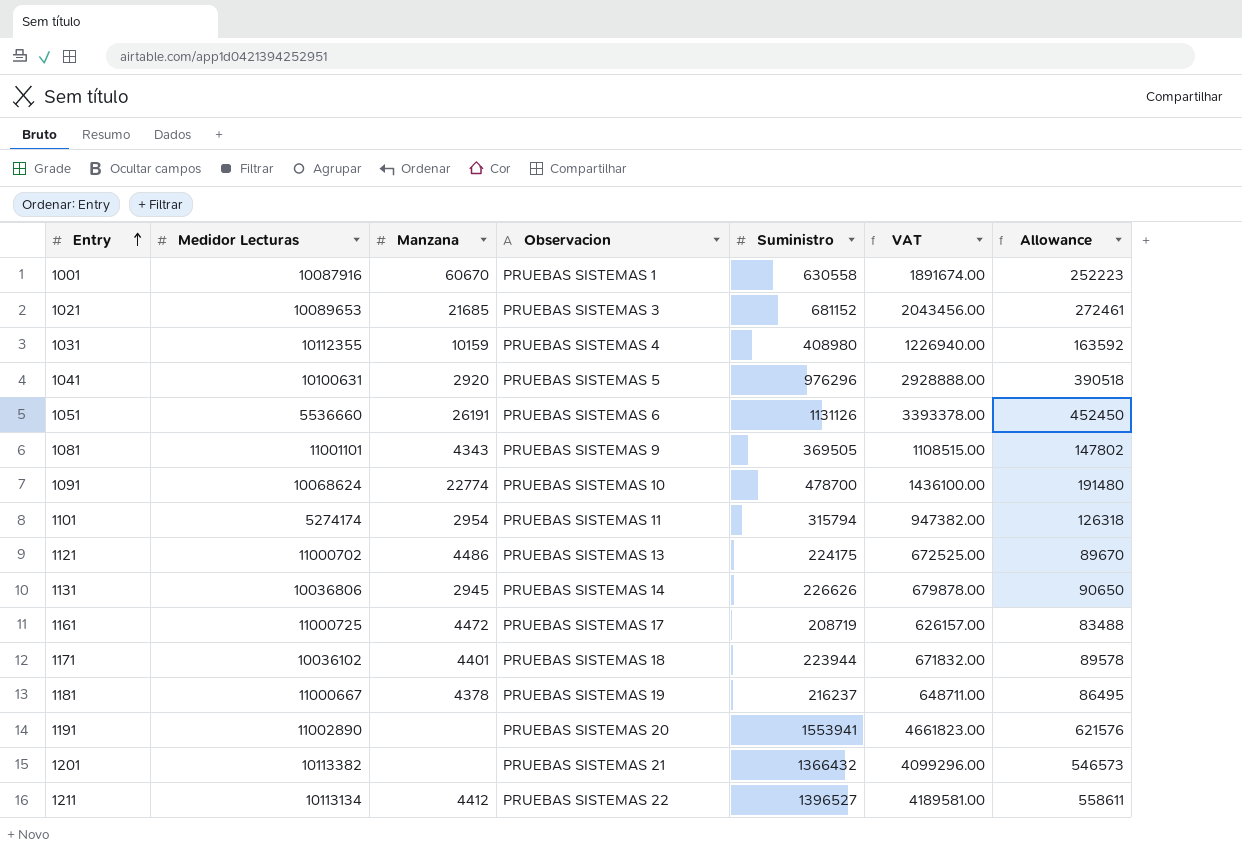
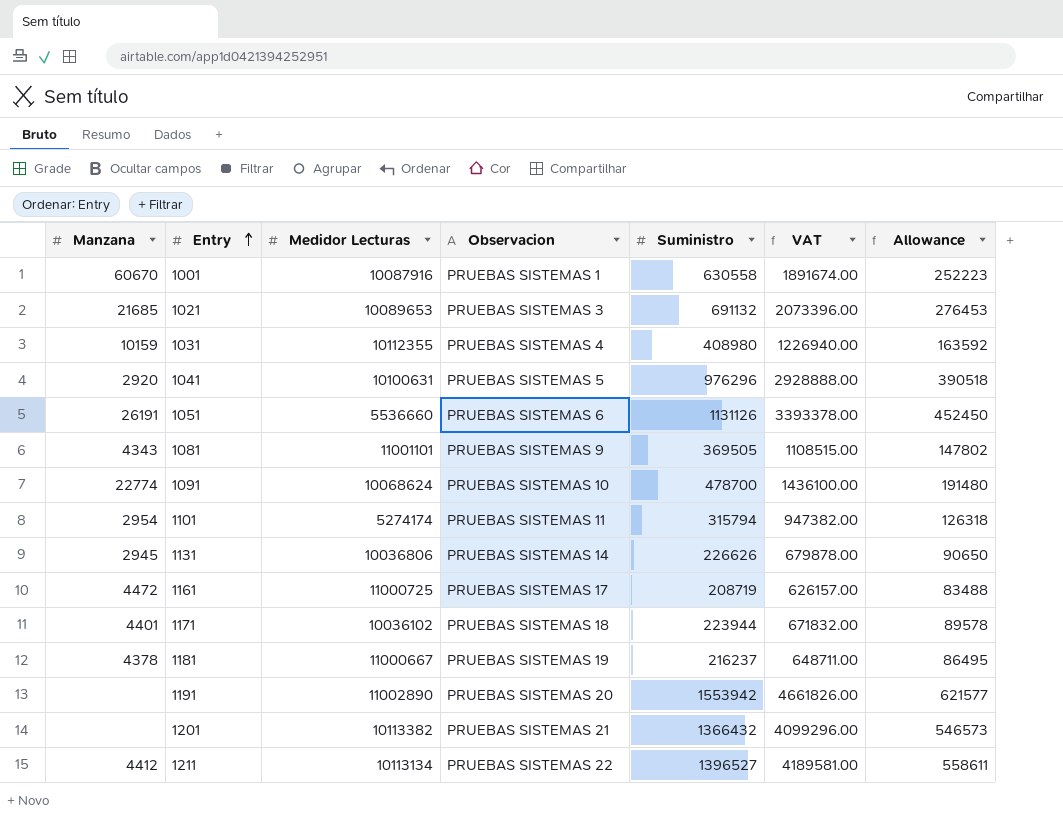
column Manzana | position: 3 -> 1
row 1121: 11000702 | 4486 | PRUEBAS SISTEMAS 13 | 224175 | 672525.00 | 89670 -> none
1021 | Suministro: 681152 -> 691132
1021 | VAT: 2043456.00 -> 2073396.00
1021 | Allowance: 272461 -> 276453
1191 | Suministro: 1553941 -> 1553942
1191 | VAT: 4661823.00 -> 4661826.00
1191 | Allowance: 621576 -> 621577

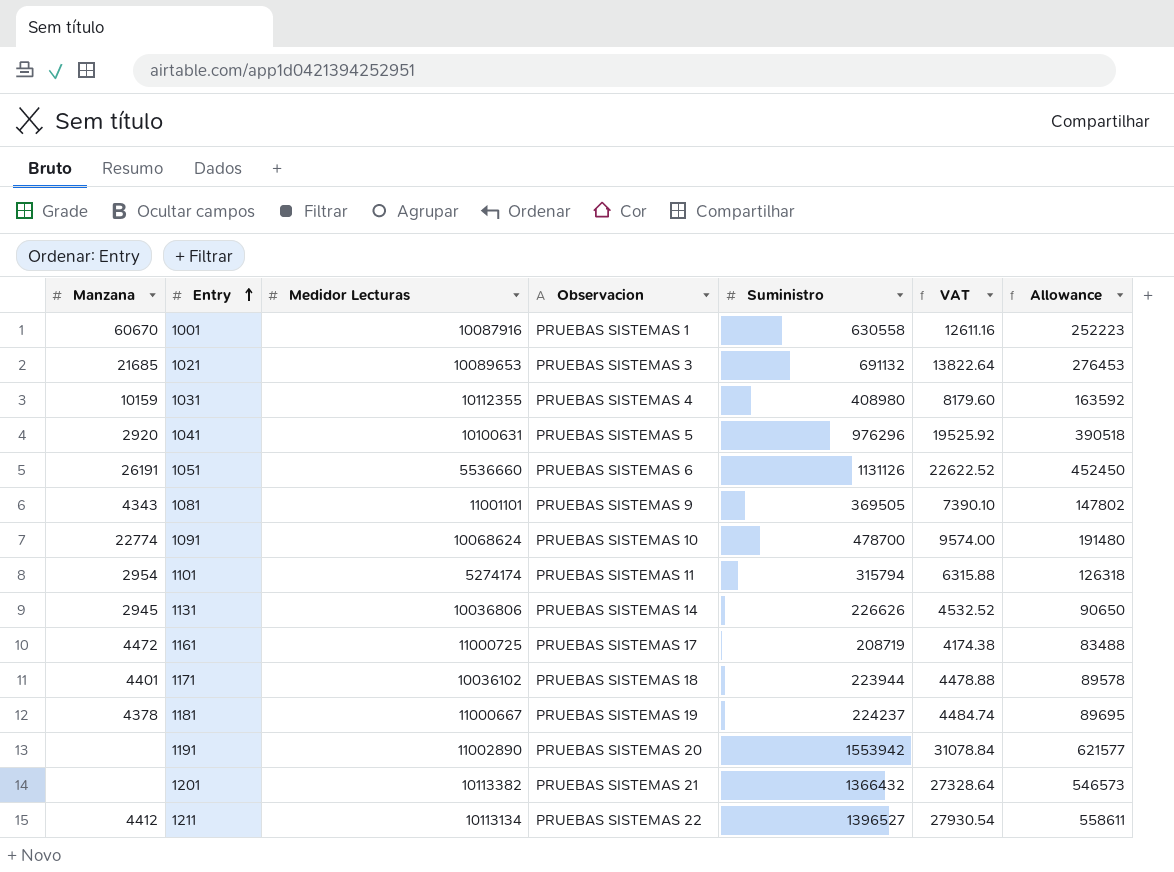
column VAT | formula: [Suministro] * 3 -> [Suministro] * 0.02
1181 | Suministro: 216237 -> 224237
1181 | Allowance: 86495 -> 89695

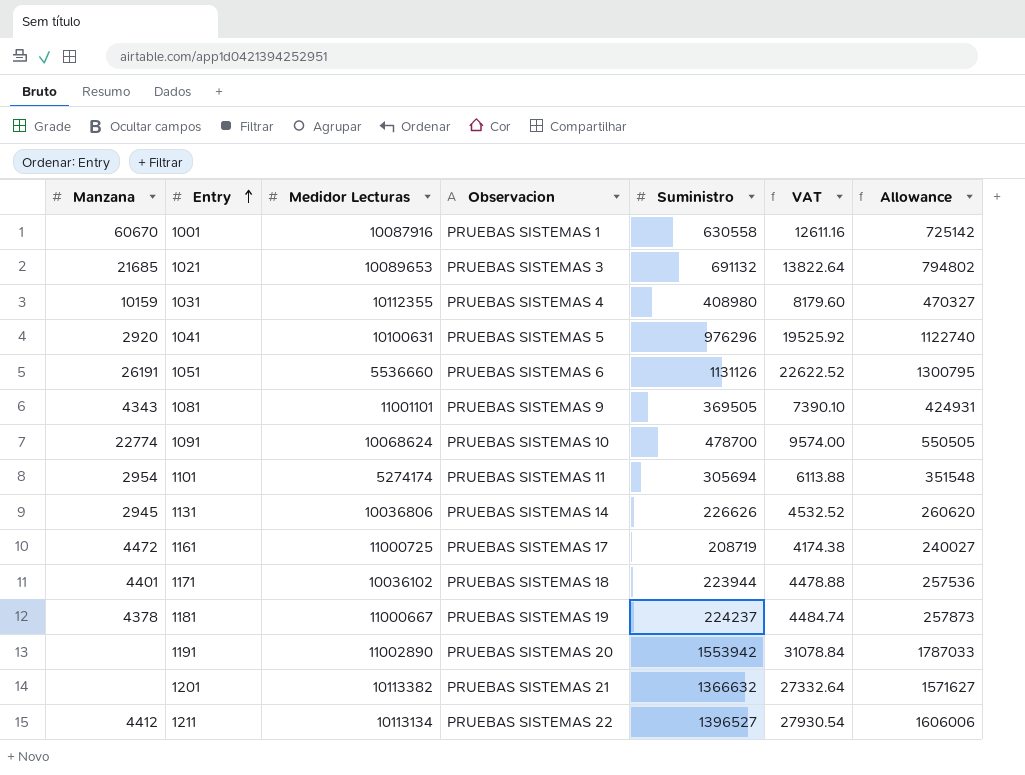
column Allowance | formula: [Suministro] * 0.4 -> [Suministro] * 1.15
1101 | Suministro: 315794 -> 305694
1101 | VAT: 6315.88 -> 6113.88
1201 | Suministro: 1366432 -> 1366632
1201 | VAT: 27328.64 -> 27332.64

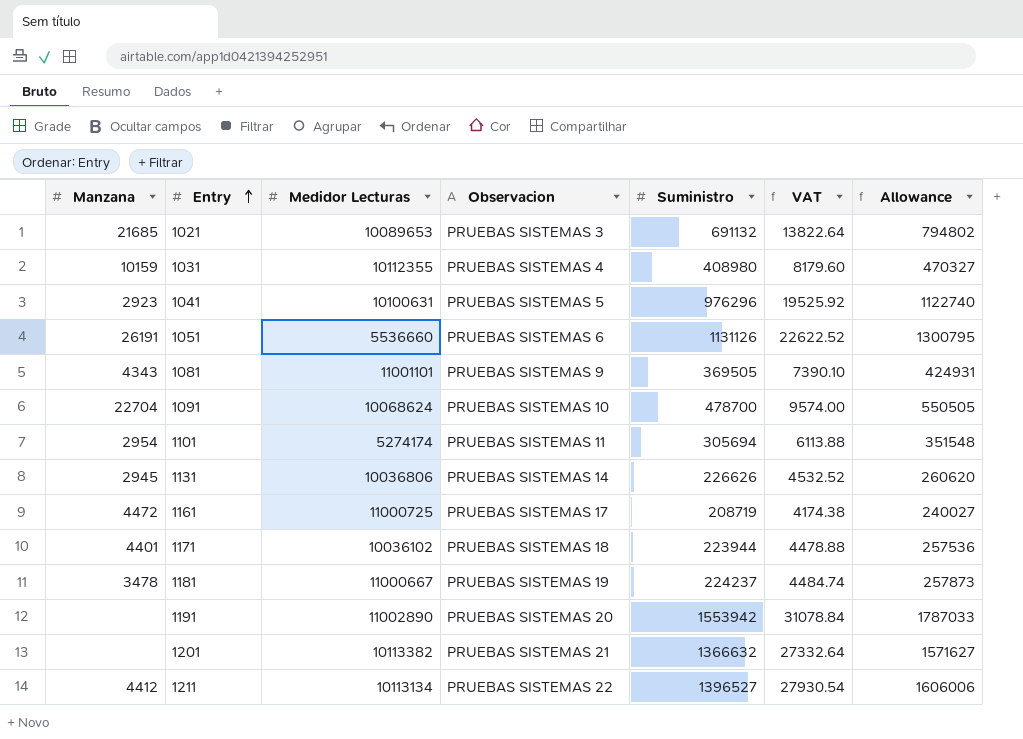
row 1001: 60670 | 10087916 | PRUEBAS SISTEMAS 1 | 630558 | 12611.16 | 725142 -> none
1041 | Manzana: 2920 -> 2923
1091 | Manzana: 22774 -> 22704
1181 | Manzana: 4378 -> 3478

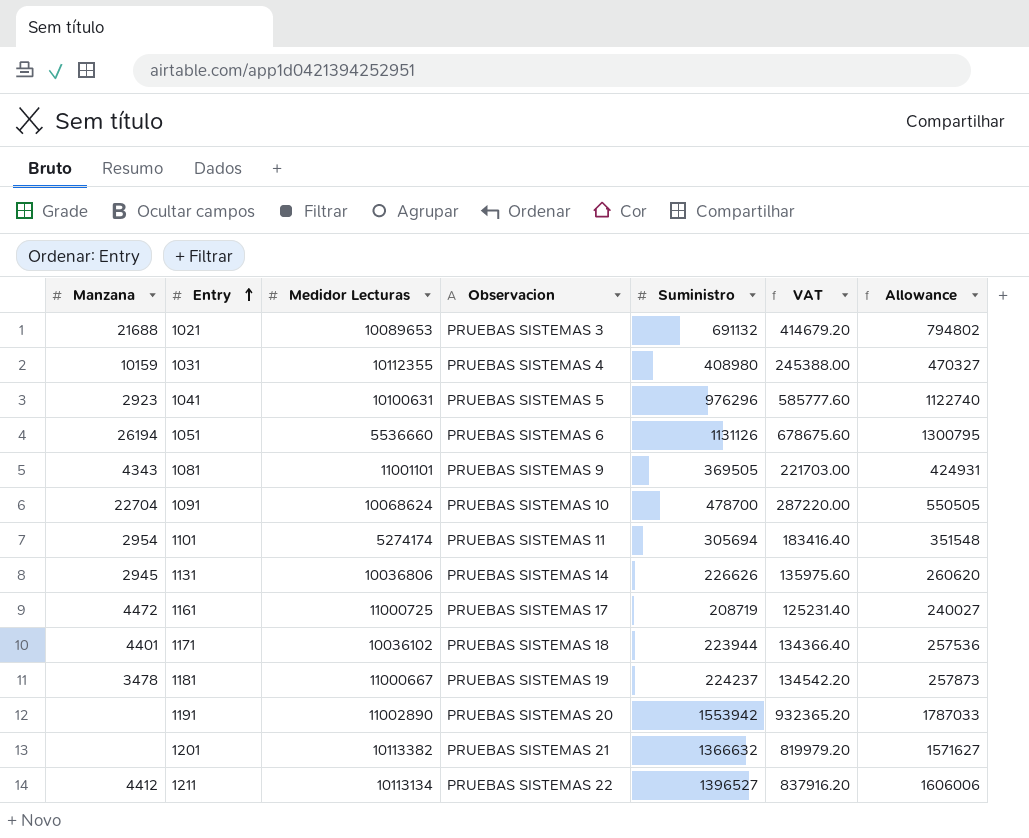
column VAT | formula: [Suministro] * 0.02 -> [Suministro] * 0.6
1021 | Manzana: 21685 -> 21688
1051 | Manzana: 26191 -> 26194

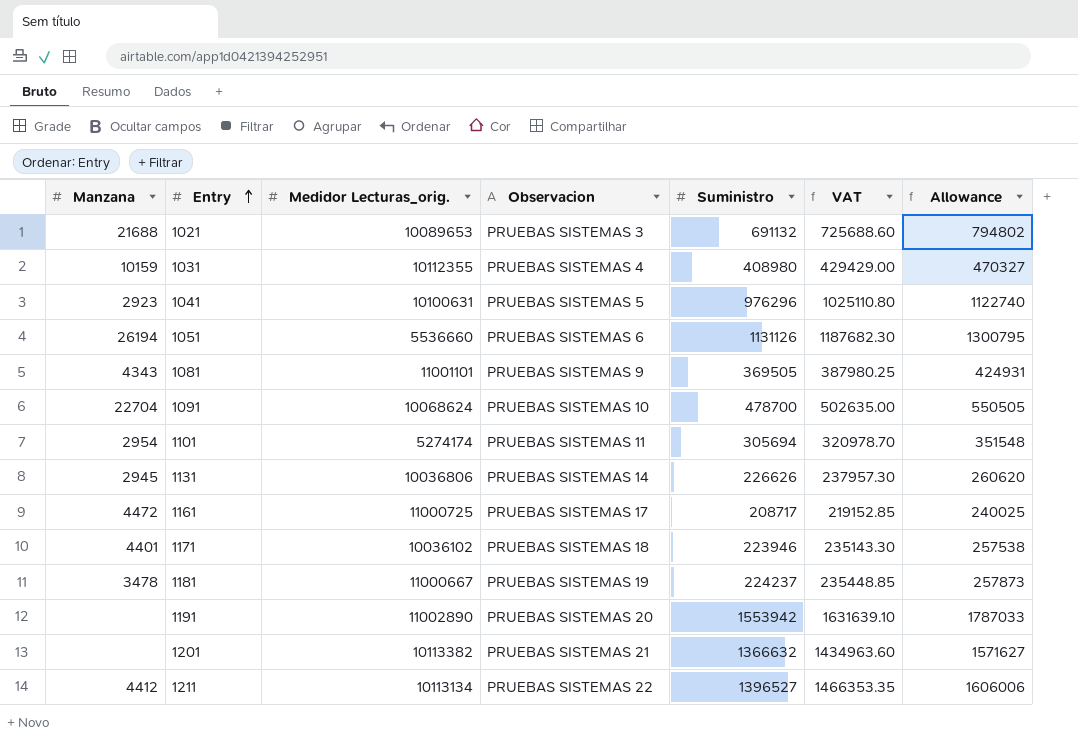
column name: Medidor Lecturas -> Medidor Lecturas_orig.
column VAT | formula: [Suministro] * 0.6 -> [Suministro] * 1.05
1161 | Suministro: 208719 -> 208717
1161 | Allowance: 240027 -> 240025
1171 | Suministro: 223944 -> 223946
1171 | Allowance: 257536 -> 257538

